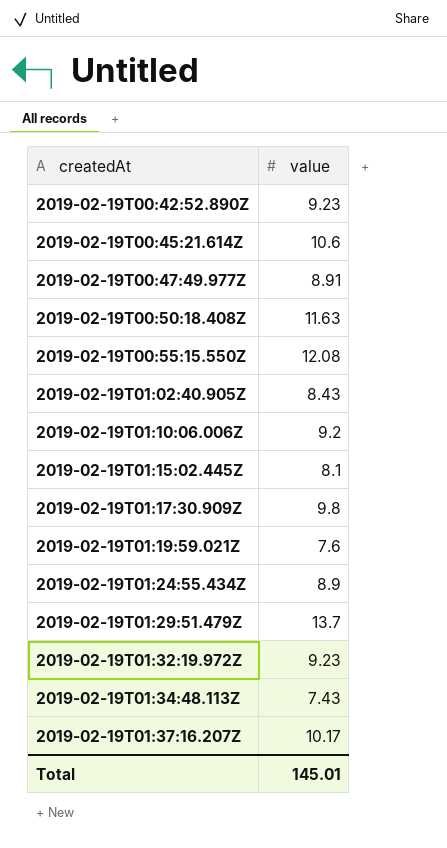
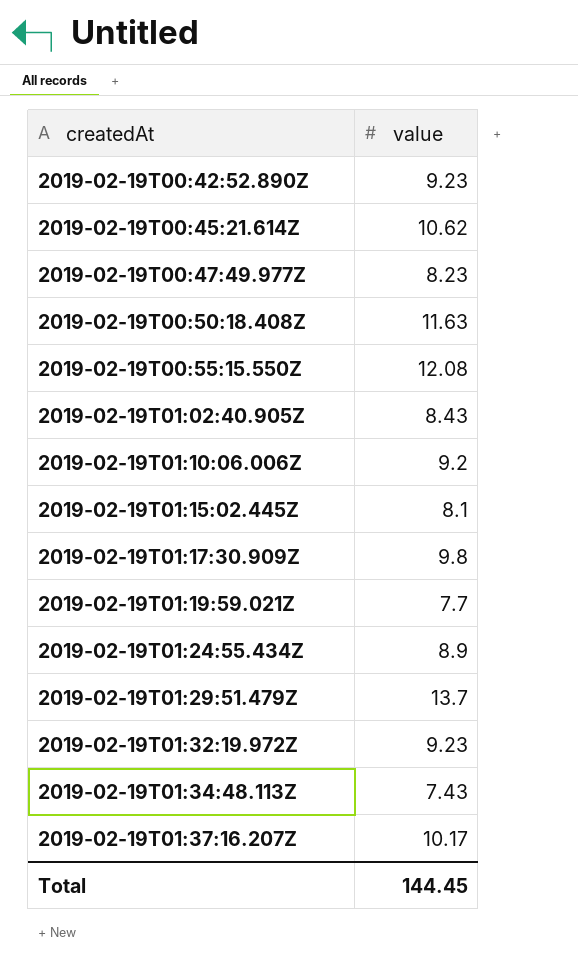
2019-02-19T00:45:21.614Z | value: 10.6 -> 10.62
2019-02-19T00:47:49.977Z | value: 8.91 -> 8.23
2019-02-19T01:19:59.021Z | value: 7.6 -> 7.7
Total | value: 145.01 -> 144.45

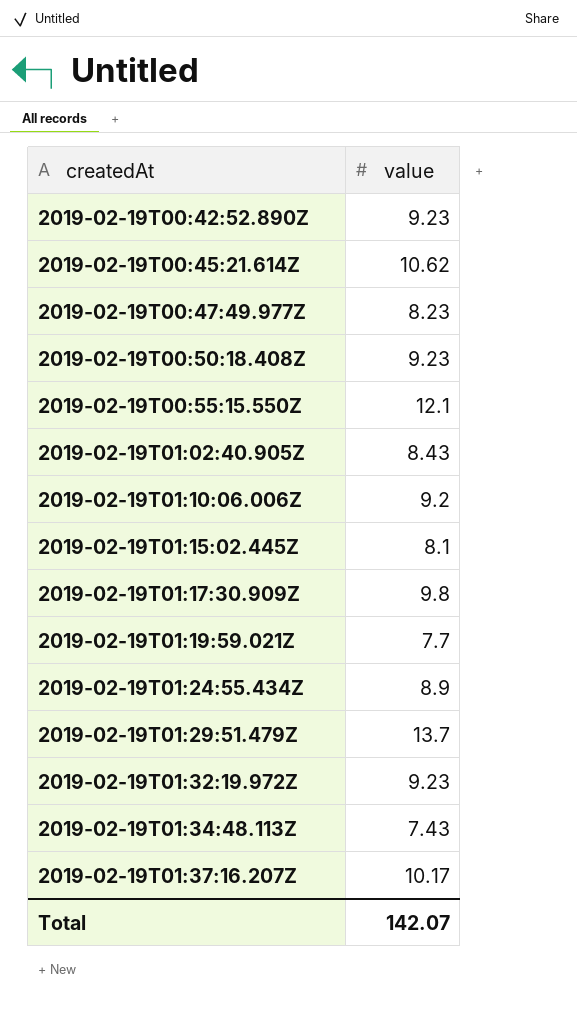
2019-02-19T00:50:18.408Z | value: 11.63 -> 9.23
2019-02-19T00:55:15.550Z | value: 12.08 -> 12.1
Total | value: 144.45 -> 142.07

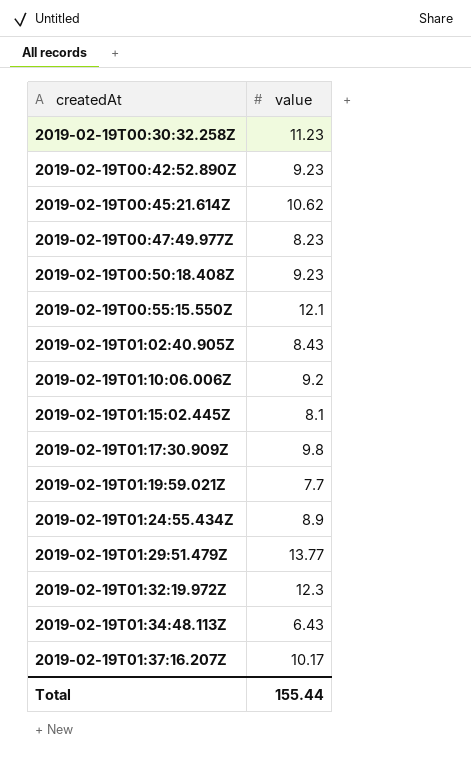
row 2019-02-19T00:30:32.258Z: none -> 11.23
2019-02-19T01:29:51.479Z | value: 13.7 -> 13.77
2019-02-19T01:32:19.972Z | value: 9.23 -> 12.3
2019-02-19T01:34:48.113Z | value: 7.43 -> 6.43
Total | value: 142.07 -> 155.44

